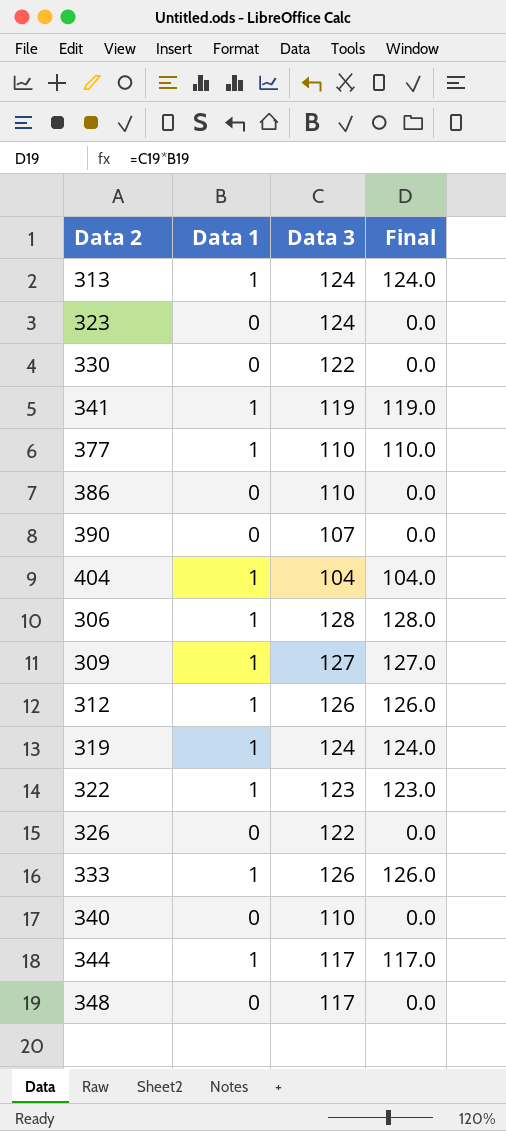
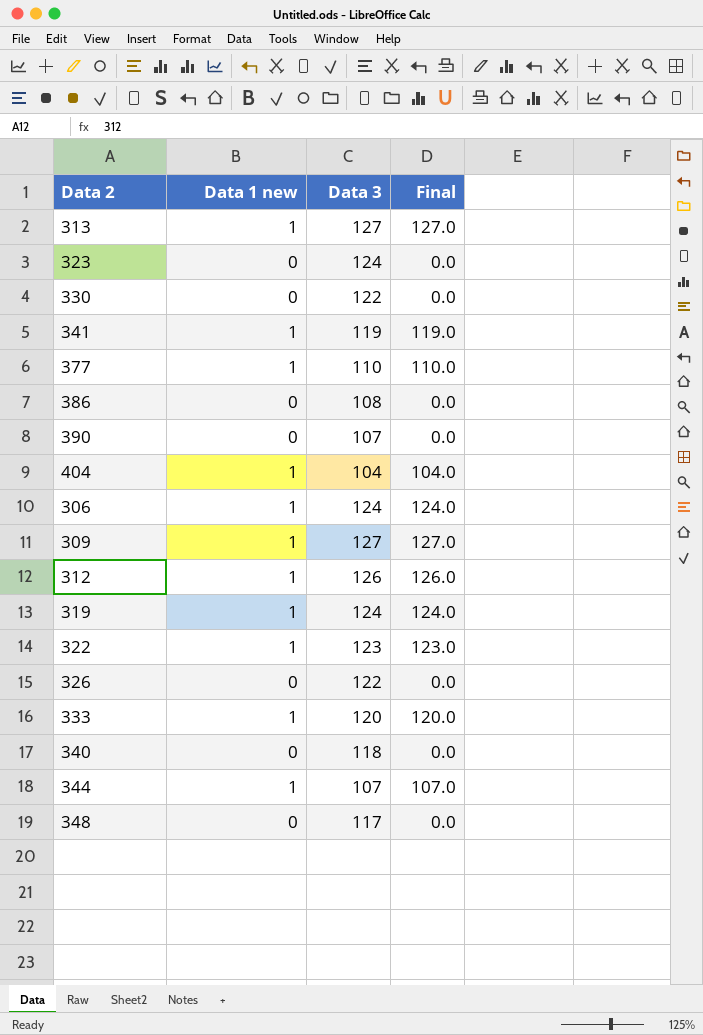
column name: Data 1 -> Data 1 new
313 | Data 3: 124 -> 127
313 | Final: 124.0 -> 127.0
386 | Data 3: 110 -> 108
306 | Data 3: 128 -> 124
306 | Final: 128.0 -> 124.0
333 | Data 3: 126 -> 120
333 | Final: 126.0 -> 120.0
340 | Data 3: 110 -> 118
344 | Data 3: 117 -> 107
344 | Final: 117.0 -> 107.0

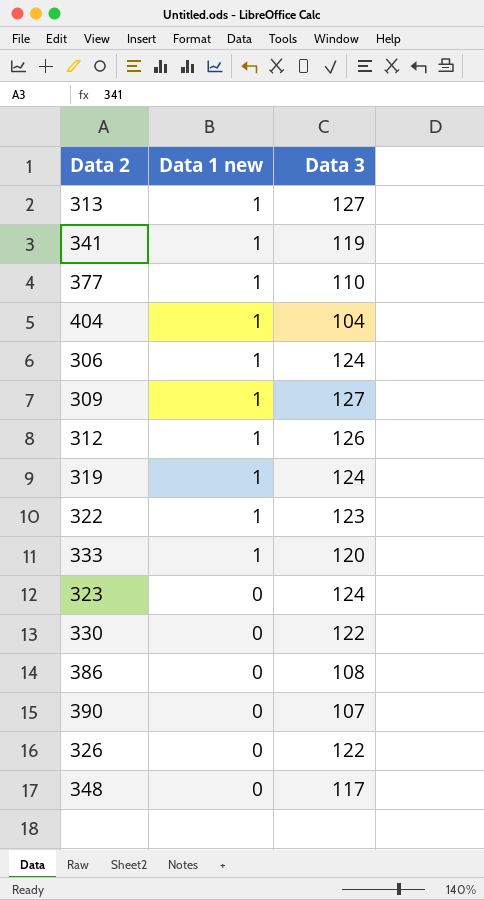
row order: none -> Data 1 new descending
column Final | formula: [Data 1 new] * [Data 3] -> none
row 340: 0 | 118 | 0.0 -> none
row 344: 1 | 107 | 107.0 -> none

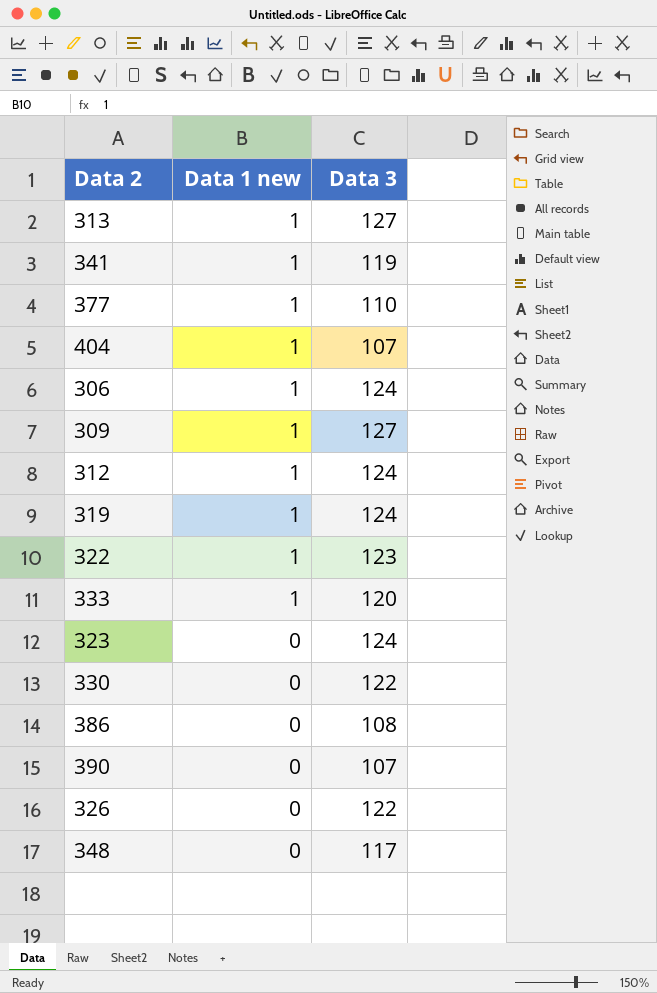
404 | Data 3: 104 -> 107
312 | Data 3: 126 -> 124

